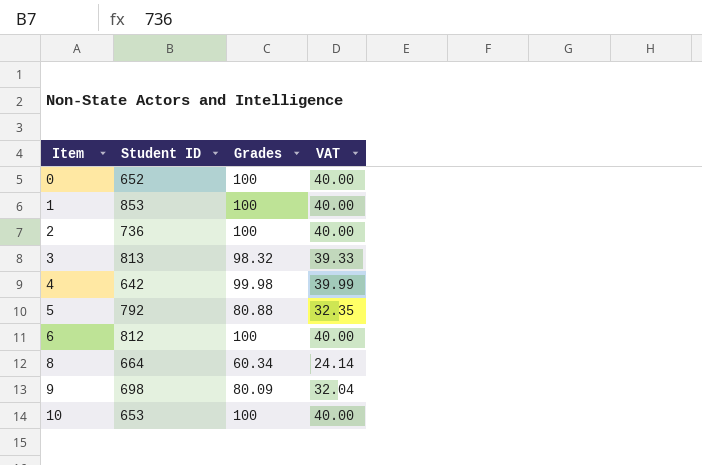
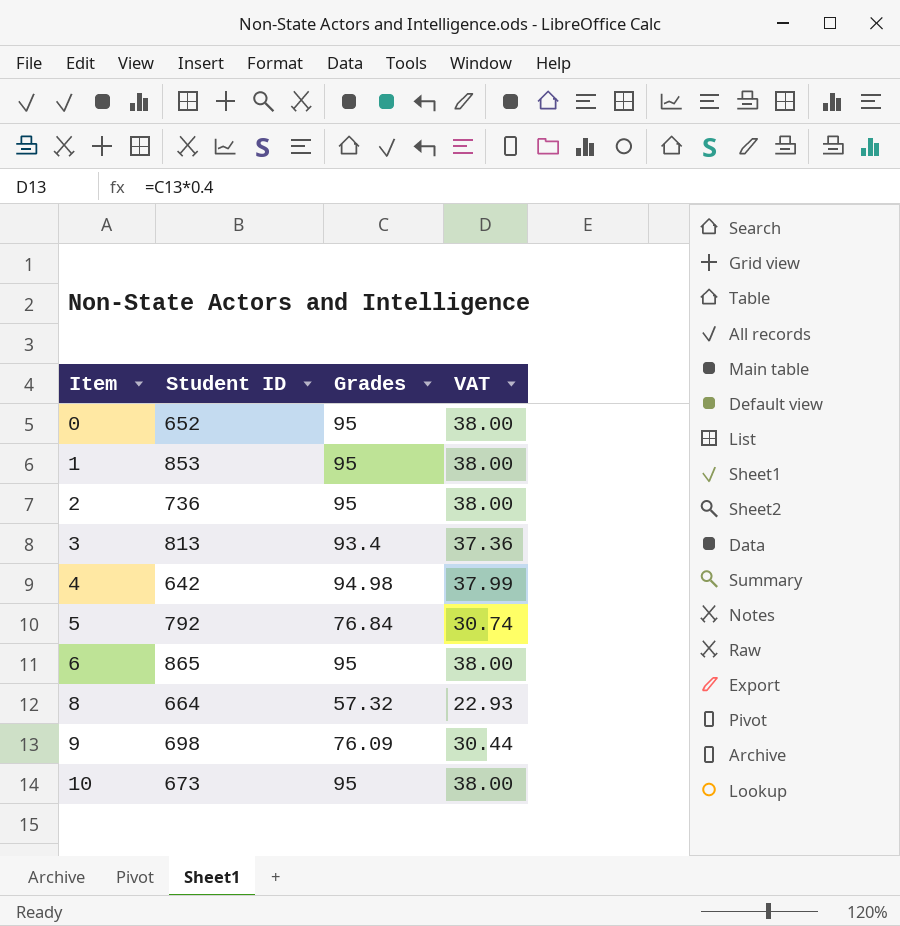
0 | Grades: 100 -> 95
0 | VAT: 40.00 -> 38.00
1 | Grades: 100 -> 95
1 | VAT: 40.00 -> 38.00
2 | Grades: 100 -> 95
2 | VAT: 40.00 -> 38.00
3 | Grades: 98.32 -> 93.4
3 | VAT: 39.33 -> 37.36
4 | Grades: 99.98 -> 94.98
4 | VAT: 39.99 -> 37.99
5 | Grades: 80.88 -> 76.84
5 | VAT: 32.35 -> 30.74
6 | Student ID: 812 -> 865
6 | Grades: 100 -> 95
6 | VAT: 40.00 -> 38.00
8 | Grades: 60.34 -> 57.32
8 | VAT: 24.14 -> 22.93
9 | Grades: 80.09 -> 76.09
9 | VAT: 32.04 -> 30.44
10 | Student ID: 653 -> 673
10 | Grades: 100 -> 95
10 | VAT: 40.00 -> 38.00

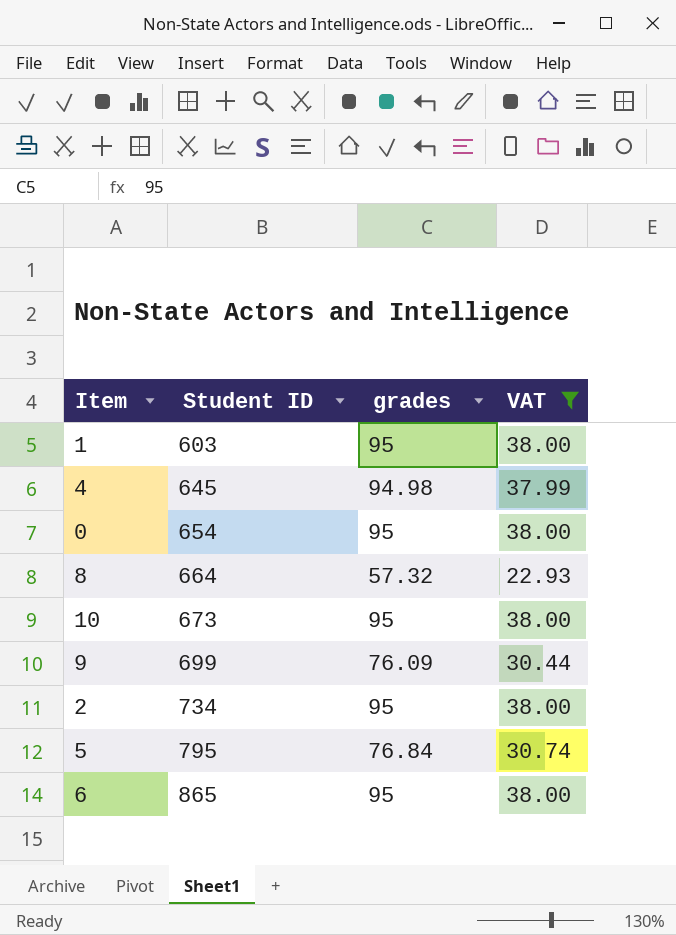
filter: none -> VAT != 37.36
row order: Item ascending -> Student ID ascending
column name: Grades -> grades
1 | Student ID: 853 -> 603
4 | Student ID: 642 -> 645
0 | Student ID: 652 -> 654
9 | Student ID: 698 -> 699
2 | Student ID: 736 -> 734
5 | Student ID: 792 -> 795

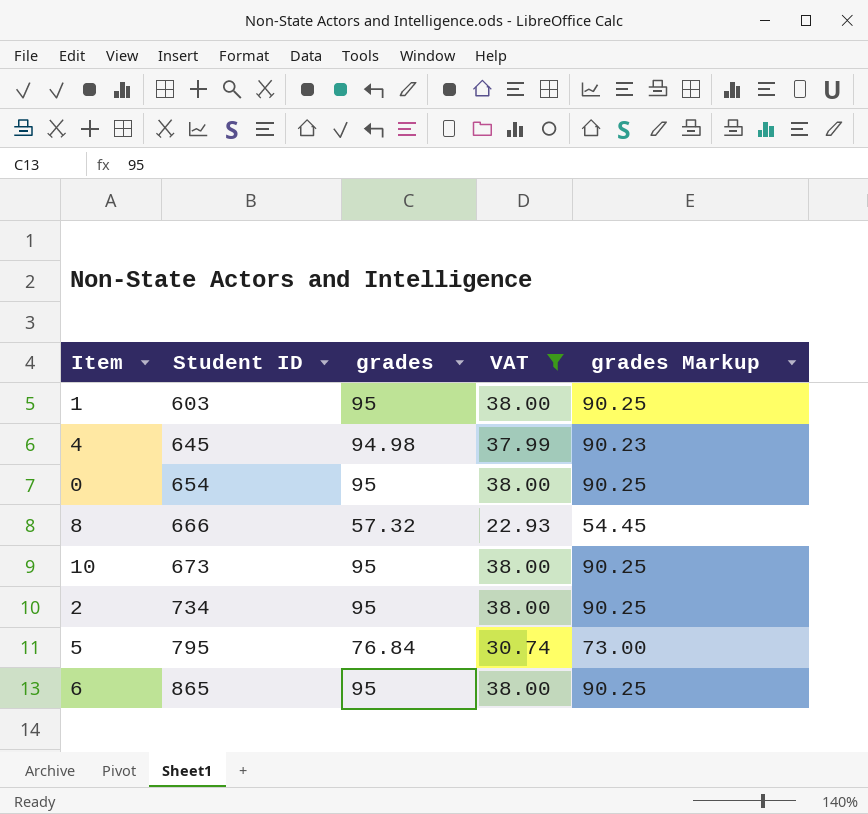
column grades Markup | formula: none -> [grades] * 0.95
row 9: 699 | 76.09 | 30.44 -> none
8 | Student ID: 664 -> 666

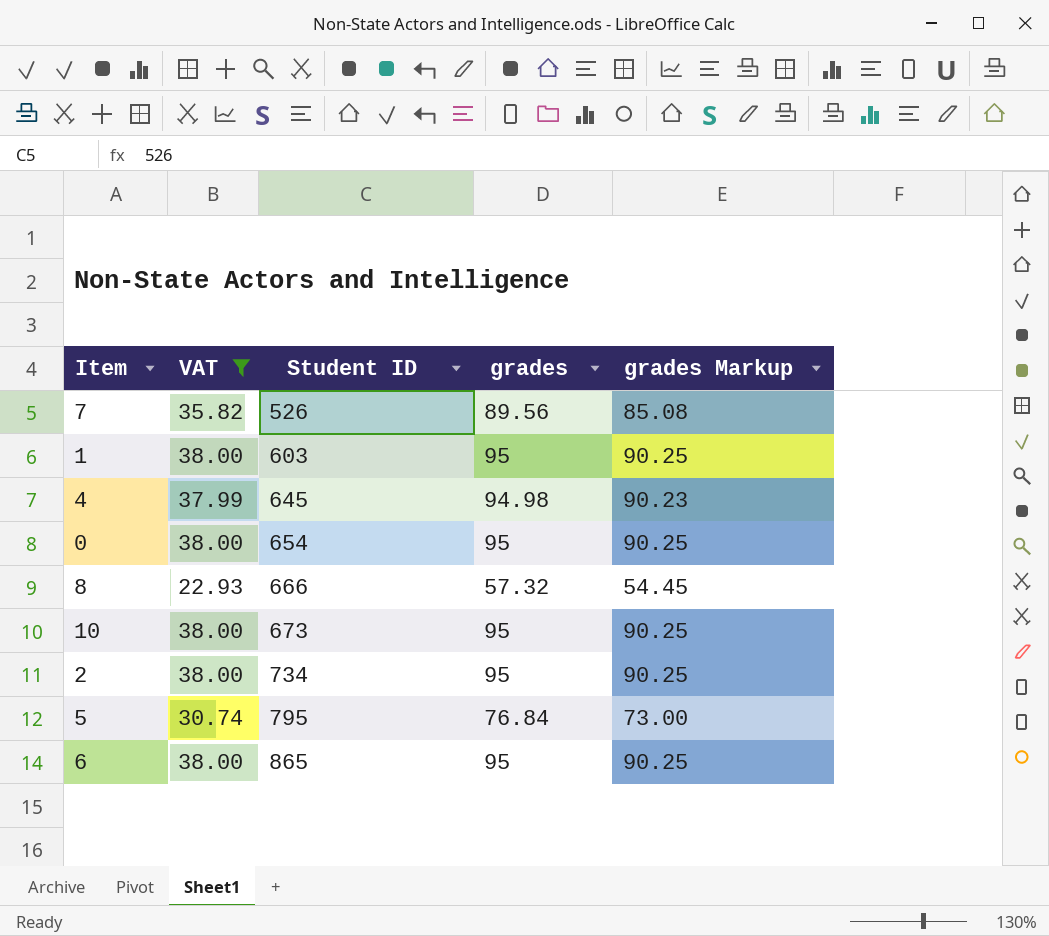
column VAT | position: 4 -> 2
row 7: none -> 35.82 | 526 | 89.56 | 85.08

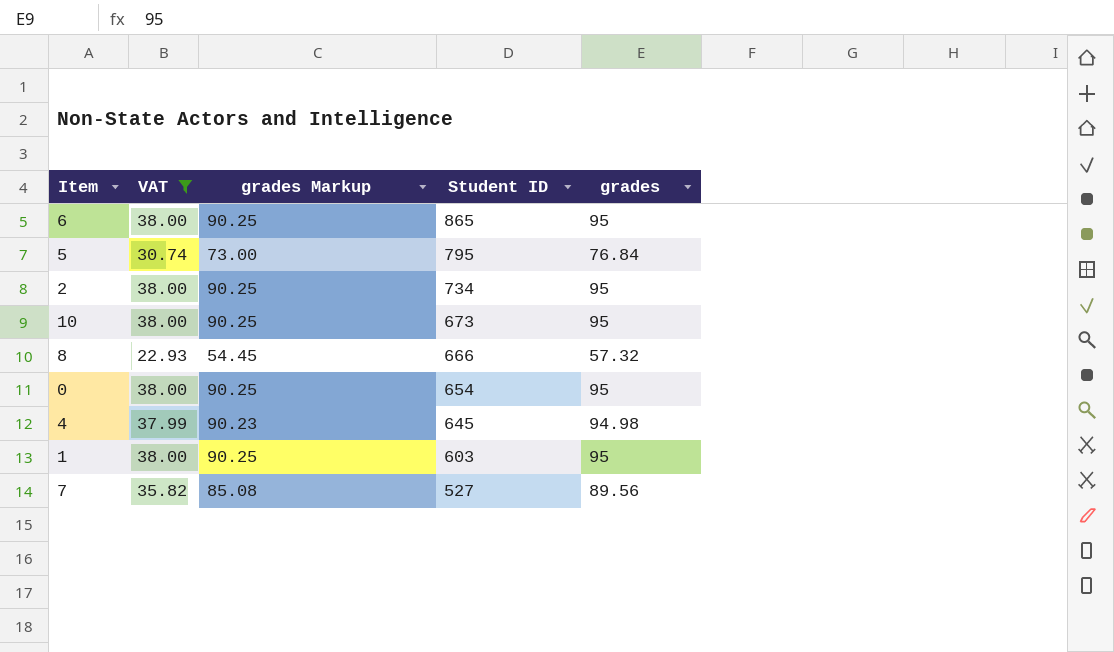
row order: Student ID ascending -> Student ID descending
column grades Markup | position: 5 -> 3
7 | Student ID: 526 -> 527

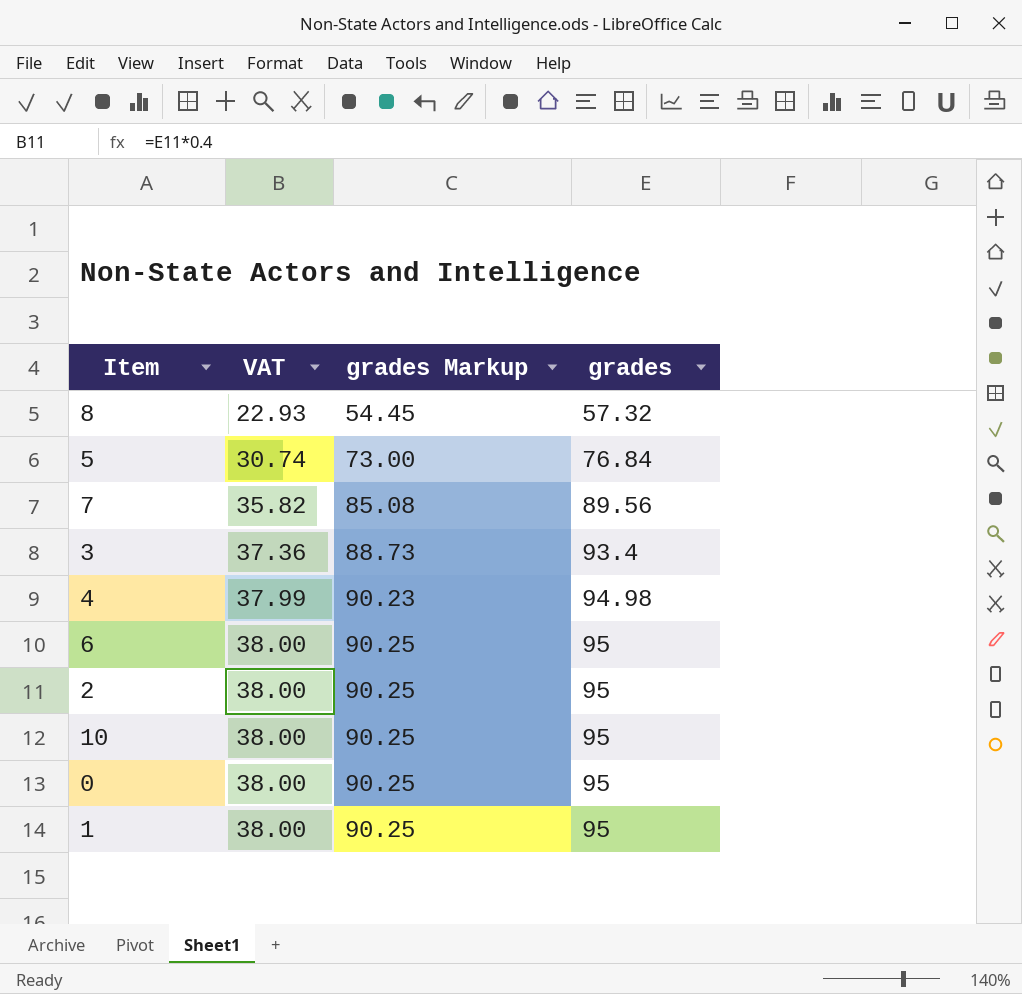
filter: VAT != 37.36 -> none
row order: Student ID descending -> VAT ascending
column Student ID | position: 4 -> none

